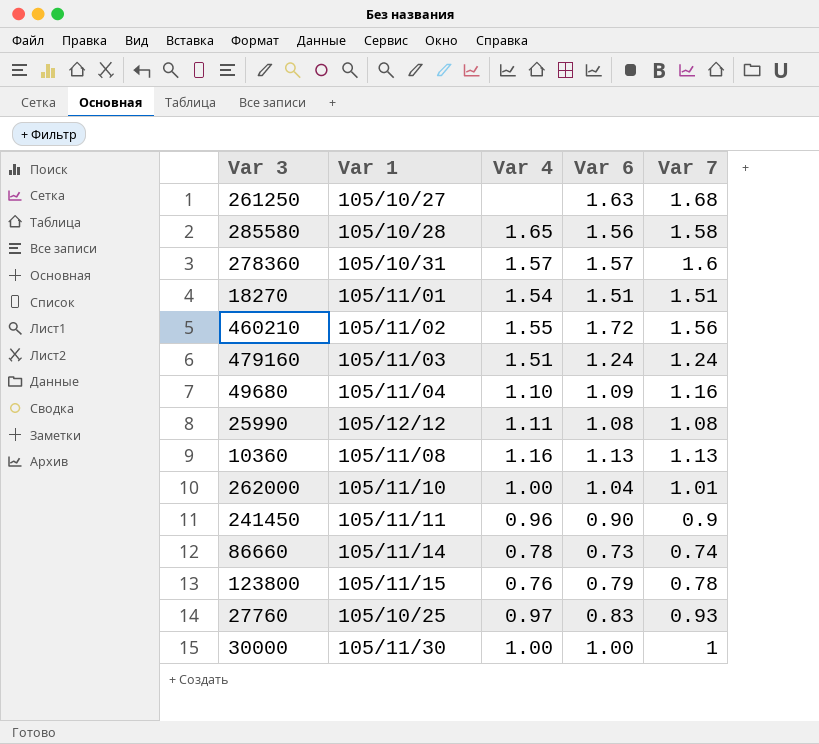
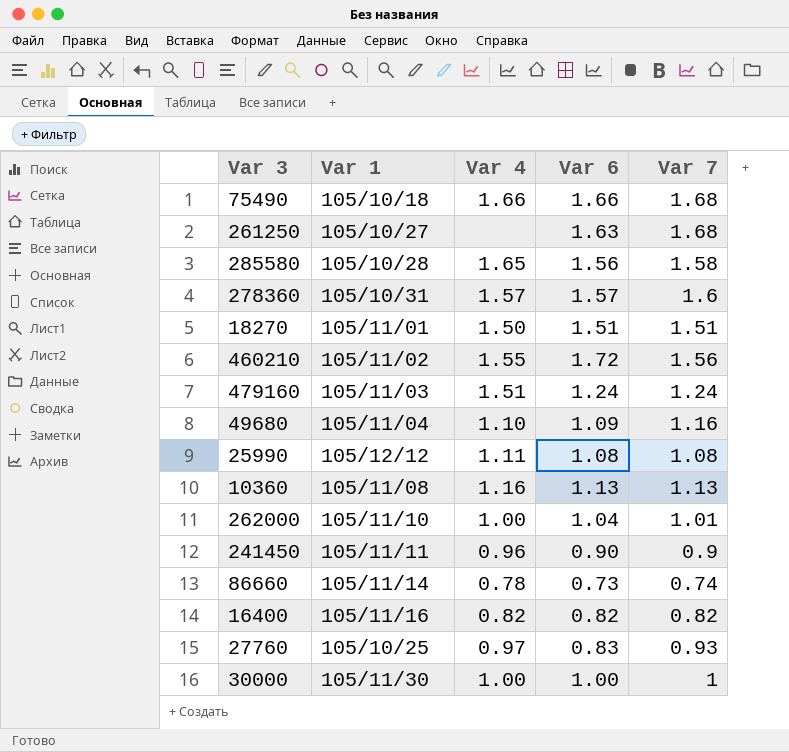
row 123800: 105/11/15 | 0.76 | 0.79 | 0.78 -> none
row 75490: none -> 105/10/18 | 1.66 | 1.66 | 1.68
18270 | Var 4: 1.54 -> 1.50
row 16400: none -> 105/11/16 | 0.82 | 0.82 | 0.82

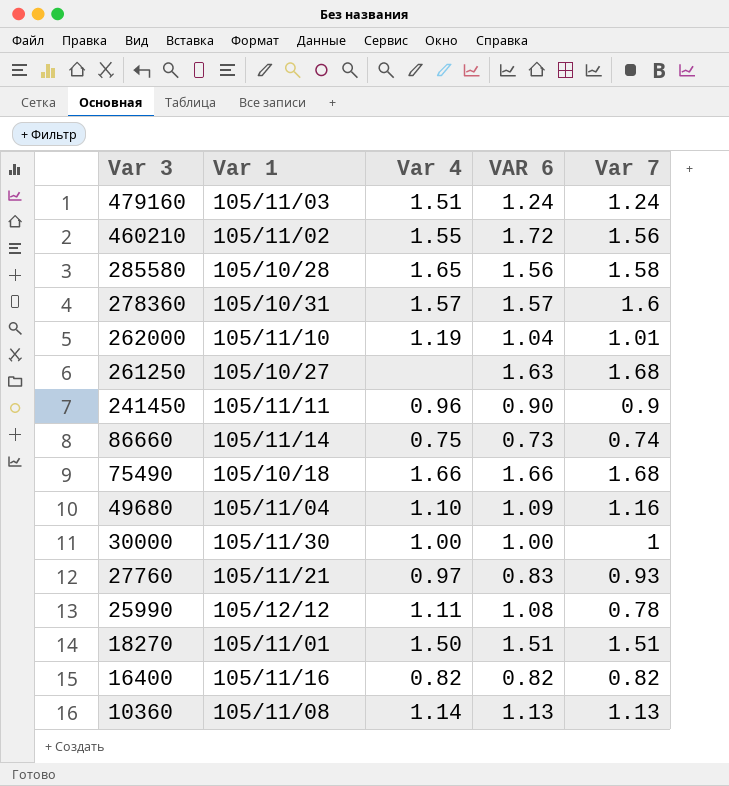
row order: none -> Var 3 descending
column name: Var 6 -> VAR 6
262000 | Var 4: 1.00 -> 1.19
86660 | Var 4: 0.78 -> 0.75
27760 | Var 1: 105/10/25 -> 105/11/21
25990 | Var 7: 1.08 -> 0.78
10360 | Var 4: 1.16 -> 1.14

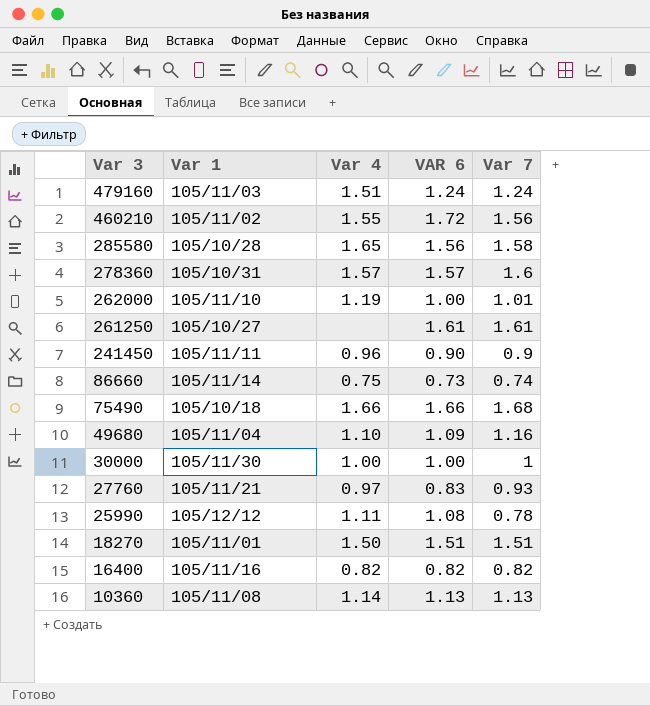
262000 | VAR 6: 1.04 -> 1.00
261250 | VAR 6: 1.63 -> 1.61
261250 | Var 7: 1.68 -> 1.61

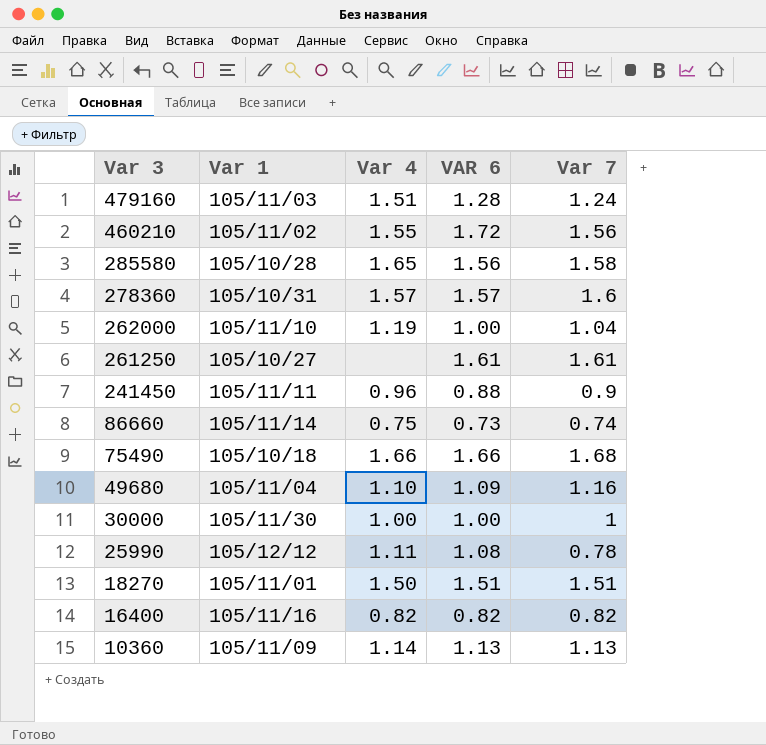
row 27760: 105/11/21 | 0.97 | 0.83 | 0.93 -> none
479160 | VAR 6: 1.24 -> 1.28
262000 | Var 7: 1.01 -> 1.04
241450 | VAR 6: 0.90 -> 0.88
10360 | Var 1: 105/11/08 -> 105/11/09

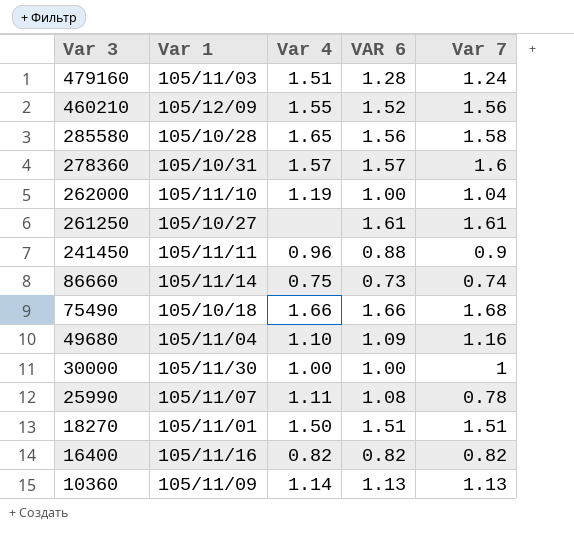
460210 | Var 1: 105/11/02 -> 105/12/09
460210 | VAR 6: 1.72 -> 1.52
25990 | Var 1: 105/12/12 -> 105/11/07

